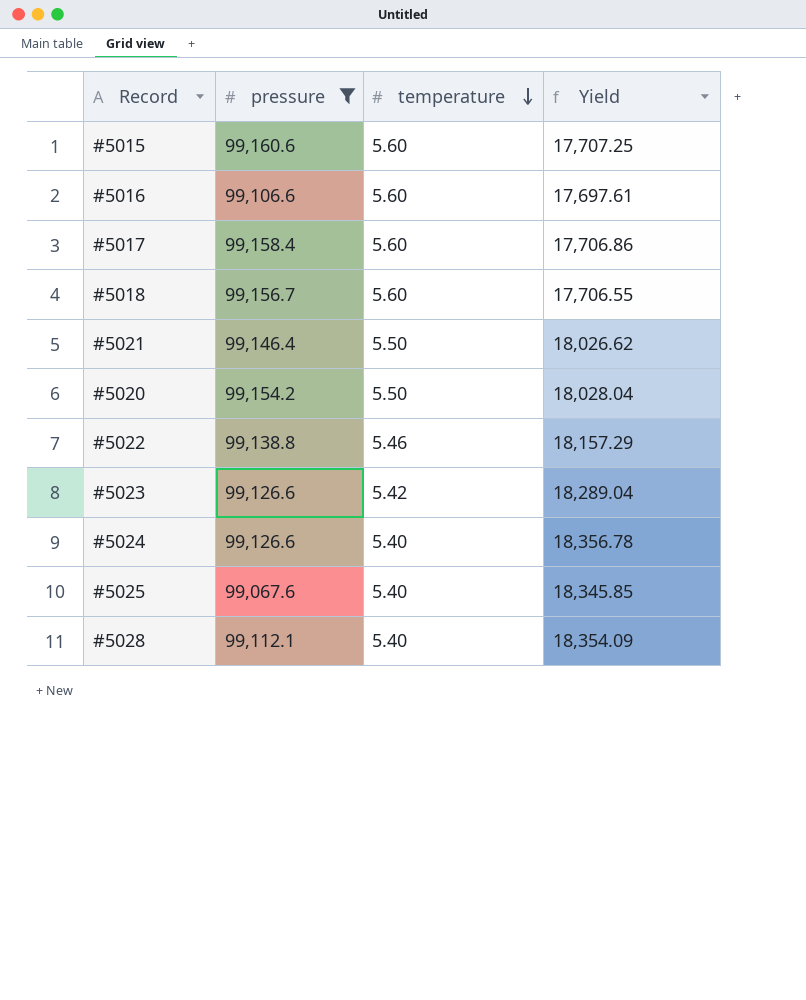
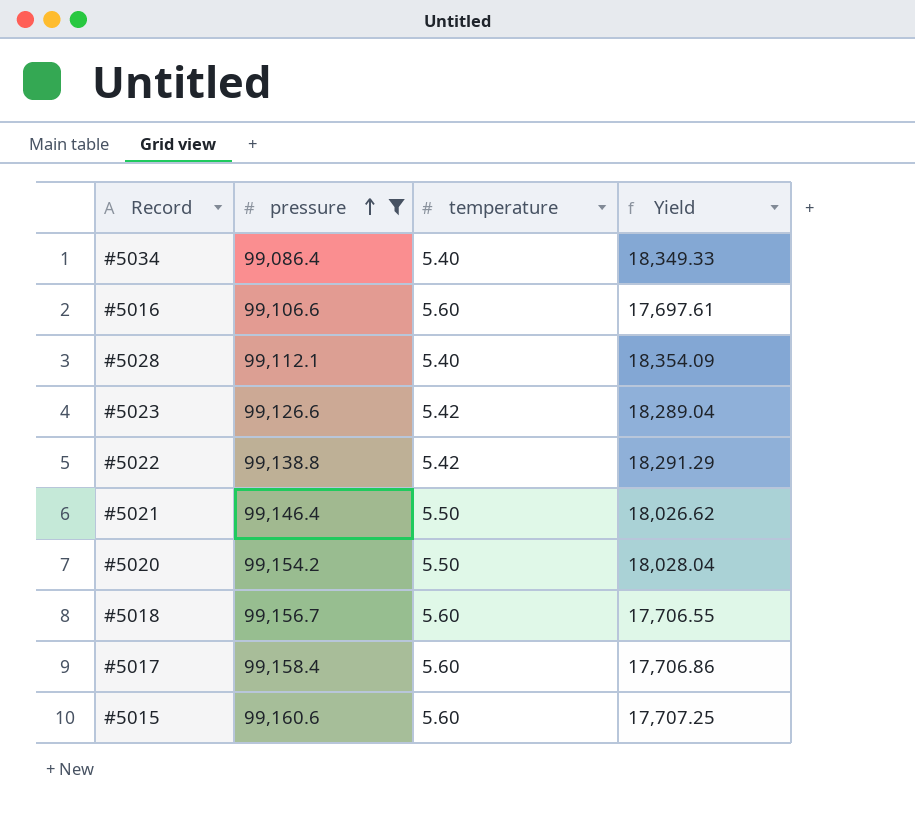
row order: temperature descending -> pressure ascending
row #5024: 99,126.6 | 5.40 | 18,356.78 -> none
row #5025: 99,067.6 | 5.40 | 18,345.85 -> none
row #5034: none -> 99,086.4 | 5.40 | 18,349.33
#5022 | temperature: 5.46 -> 5.42
#5022 | Yield: 18,157.29 -> 18,291.29

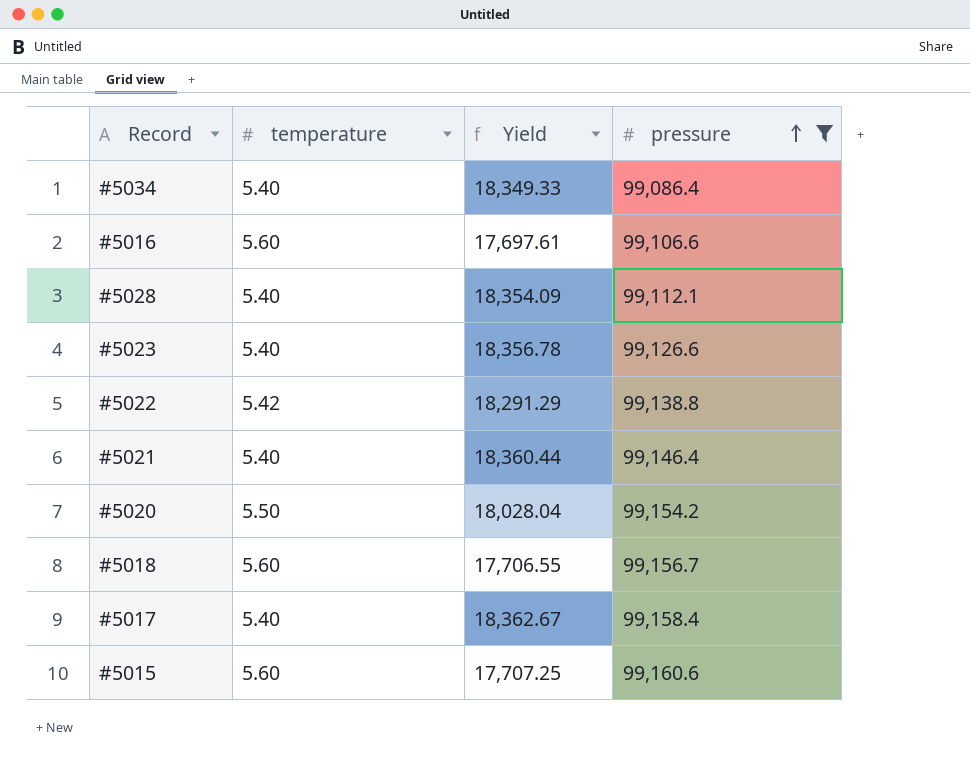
column pressure | position: 2 -> 4
#5023 | temperature: 5.42 -> 5.40
#5023 | Yield: 18,289.04 -> 18,356.78
#5021 | temperature: 5.50 -> 5.40
#5021 | Yield: 18,026.62 -> 18,360.44
#5017 | temperature: 5.60 -> 5.40
#5017 | Yield: 17,706.86 -> 18,362.67

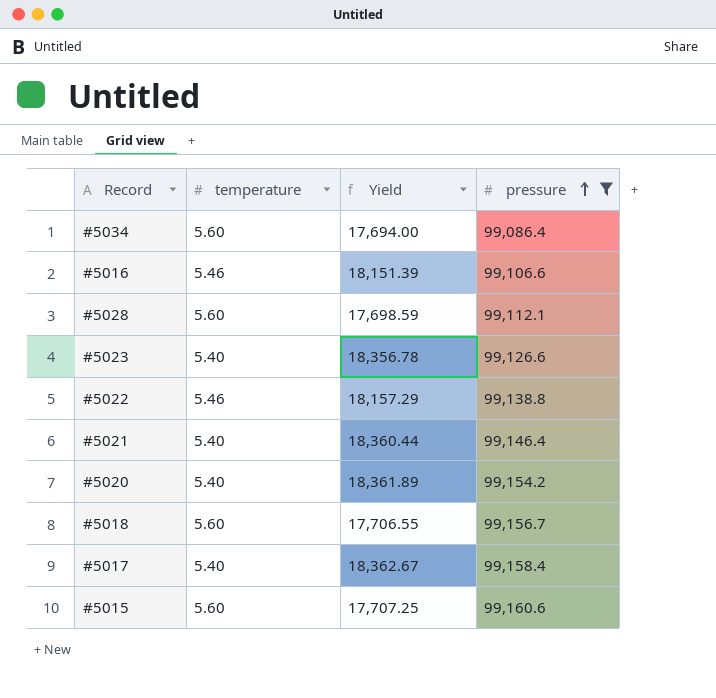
#5034 | temperature: 5.40 -> 5.60
#5034 | Yield: 18,349.33 -> 17,694.00
#5016 | temperature: 5.60 -> 5.46
#5016 | Yield: 17,697.61 -> 18,151.39
#5028 | temperature: 5.40 -> 5.60
#5028 | Yield: 18,354.09 -> 17,698.59
#5022 | temperature: 5.42 -> 5.46
#5022 | Yield: 18,291.29 -> 18,157.29
#5020 | temperature: 5.50 -> 5.40
#5020 | Yield: 18,028.04 -> 18,361.89

